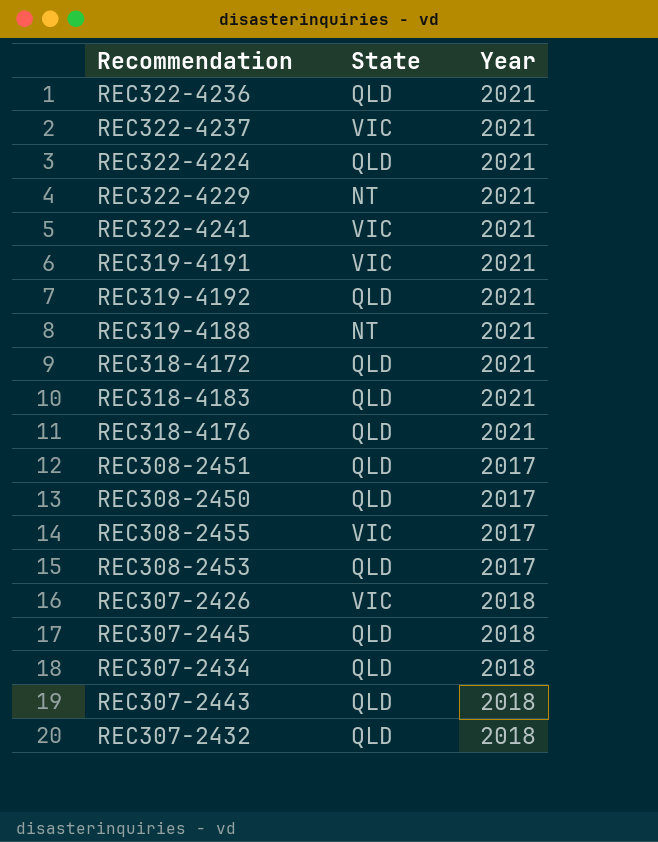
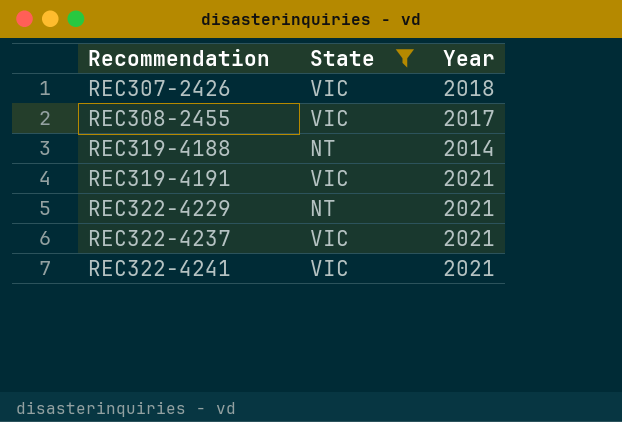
filter: none -> State != QLD
row order: none -> Recommendation ascending
REC319-4188 | Year: 2021 -> 2014

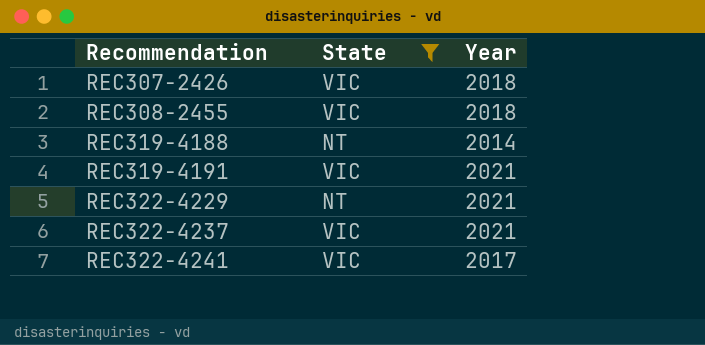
REC308-2455 | Year: 2017 -> 2018
REC322-4241 | Year: 2021 -> 2017

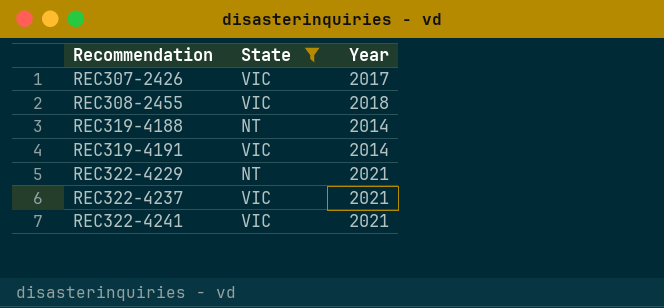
REC307-2426 | Year: 2018 -> 2017
REC319-4191 | Year: 2021 -> 2014
REC322-4241 | Year: 2017 -> 2021

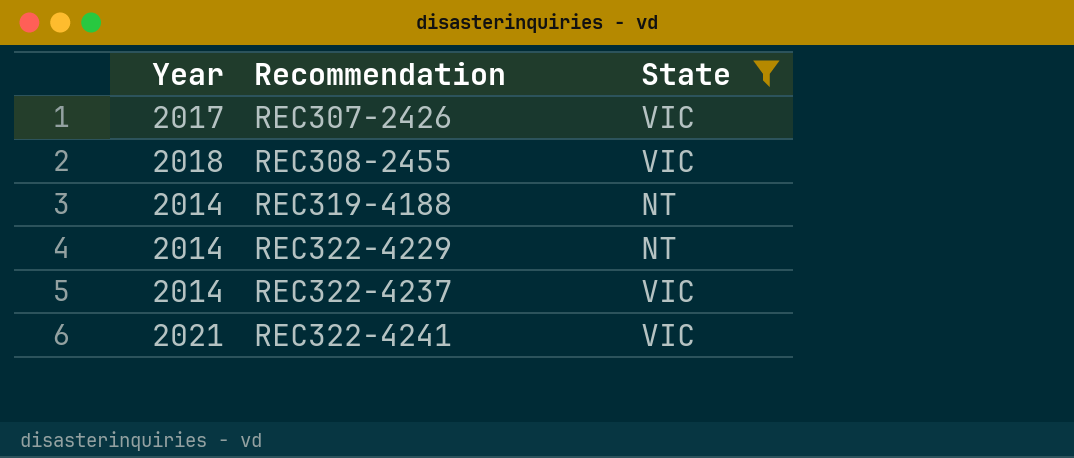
column Year | position: 3 -> 1
row REC319-4191: VIC | 2014 -> none
REC322-4229 | Year: 2021 -> 2014
REC322-4237 | Year: 2021 -> 2014

